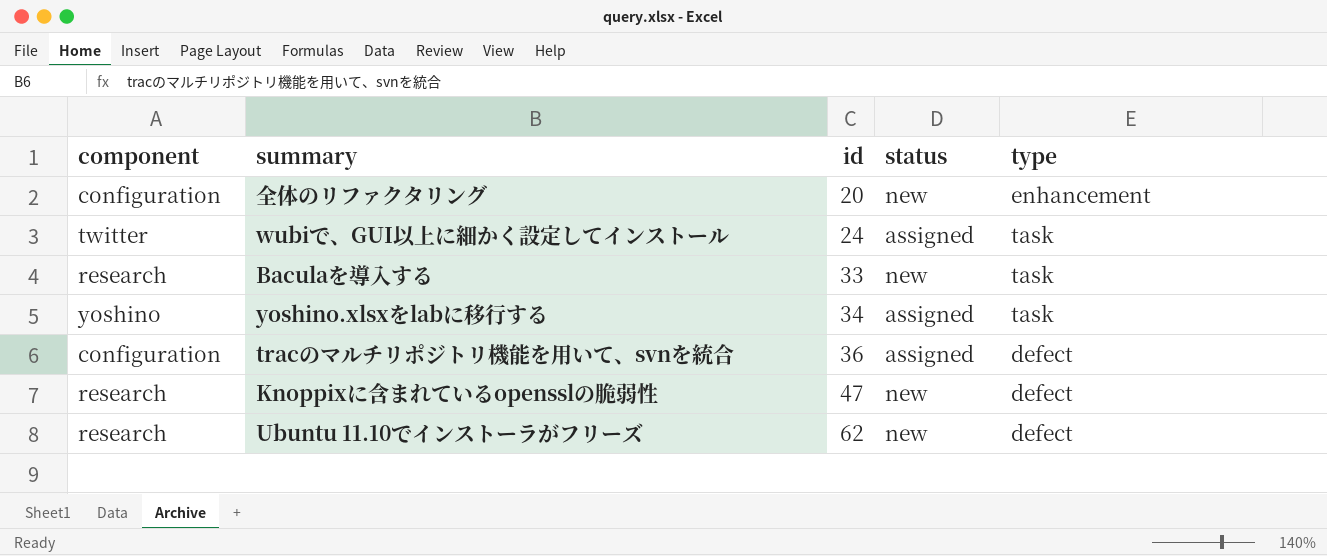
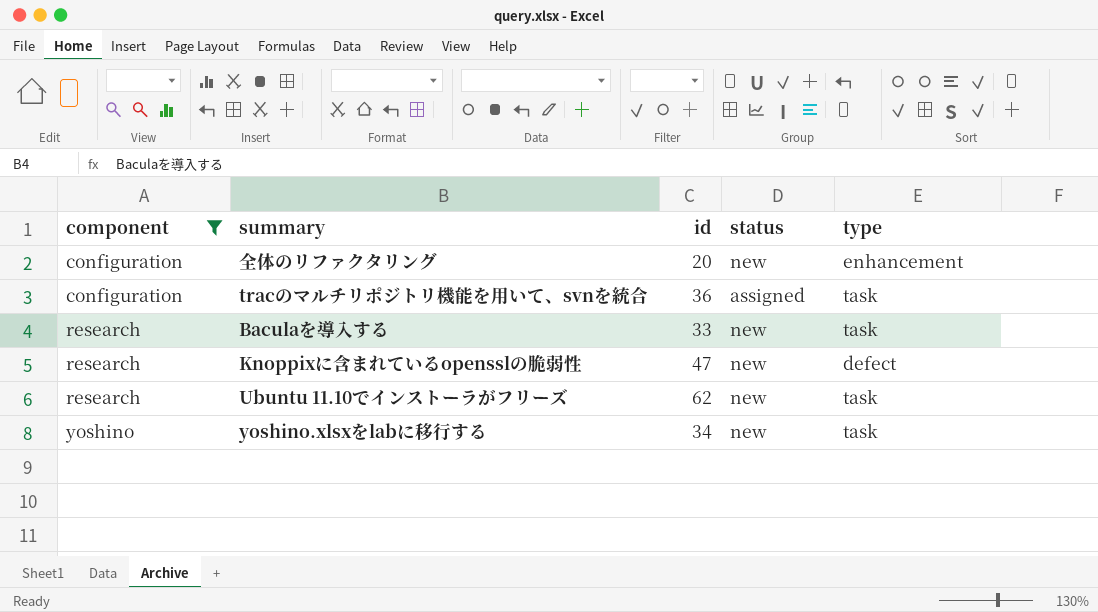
filter: none -> component != twitter
row order: id ascending -> component ascending
tracのマルチリポジトリ機能を用いて、svnを統合 | type: defect -> task
Ubuntu 11.10でインストーラがフリーズ | type: defect -> task
yoshino.xlsxをlabに移行する | status: assigned -> new

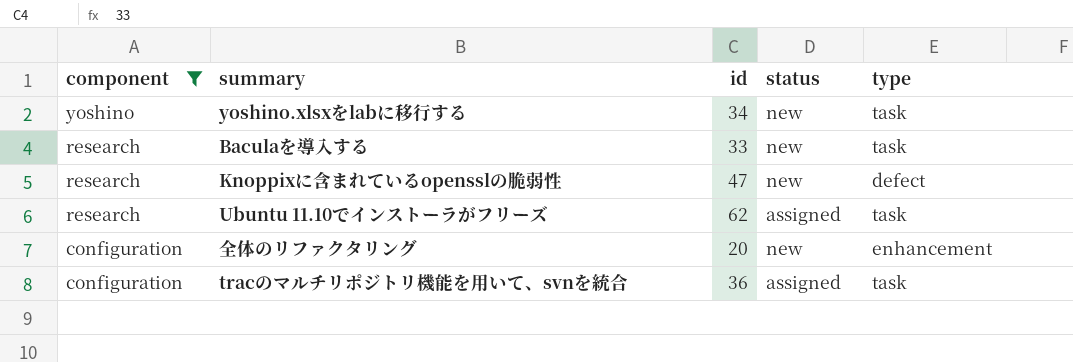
row order: component ascending -> component descending
Ubuntu 11.10でインストーラがフリーズ | status: new -> assigned

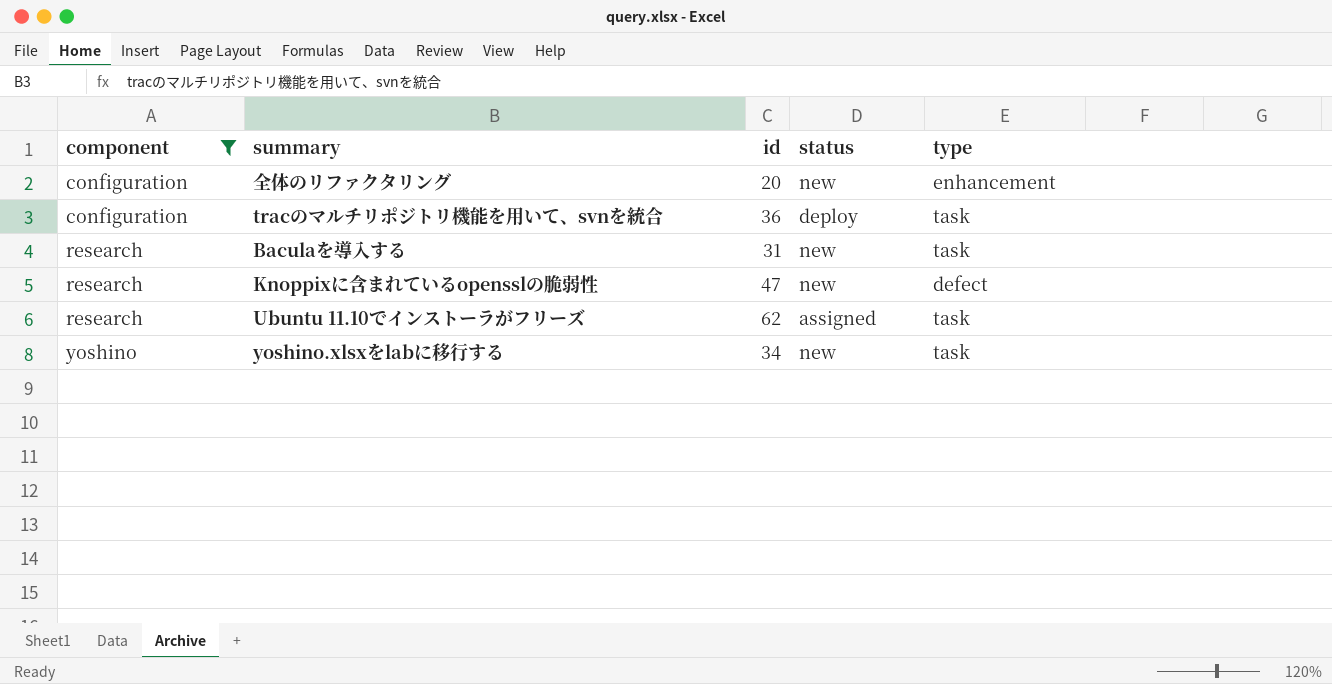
row order: component descending -> component ascending
tracのマルチリポジトリ機能を用いて、svnを統合 | status: assigned -> deploy
Baculaを導入する | id: 33 -> 31

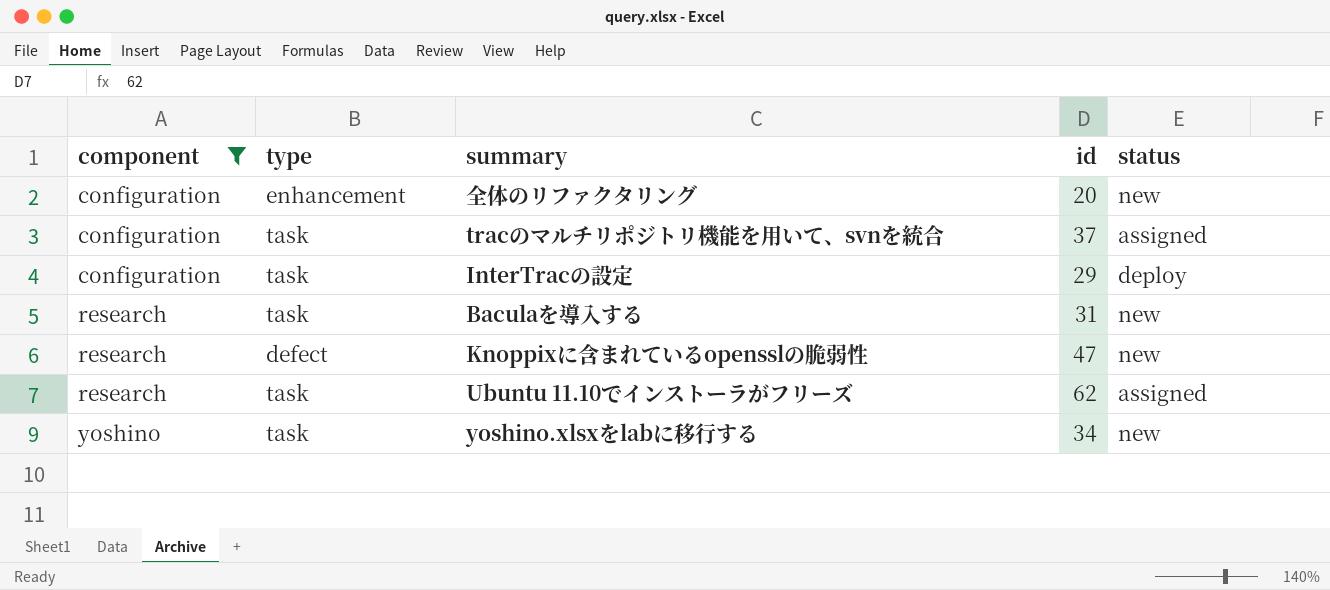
column type | position: 5 -> 2
tracのマルチリポジトリ機能を用いて、svnを統合 | id: 36 -> 37
tracのマルチリポジトリ機能を用いて、svnを統合 | status: deploy -> assigned
row InterTracの設定: none -> configuration | task | 29 | deploy

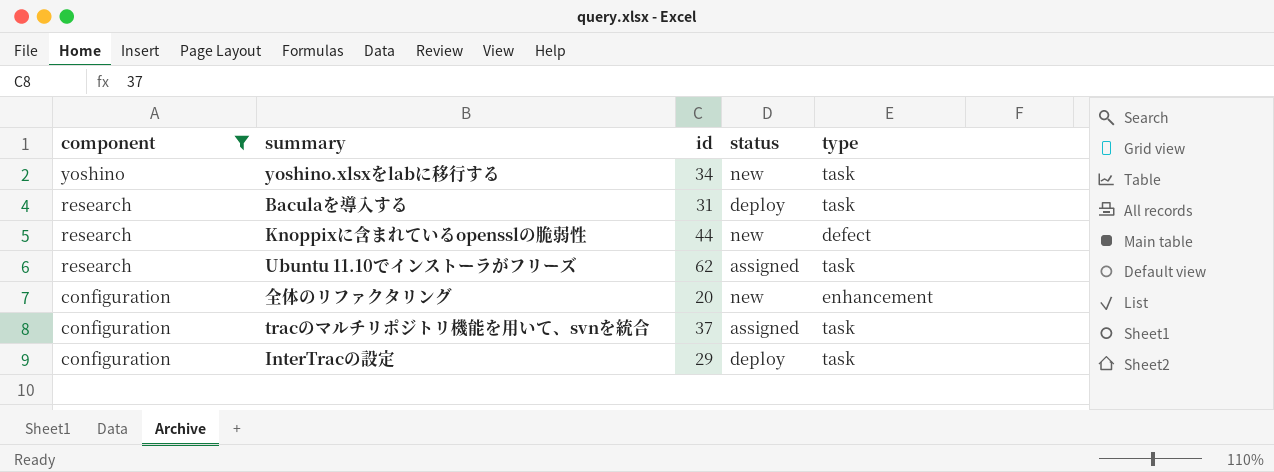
row order: component ascending -> component descending
column type | position: 2 -> 5
Baculaを導入する | status: new -> deploy
Knoppixに含まれているopensslの脆弱性 | id: 47 -> 44

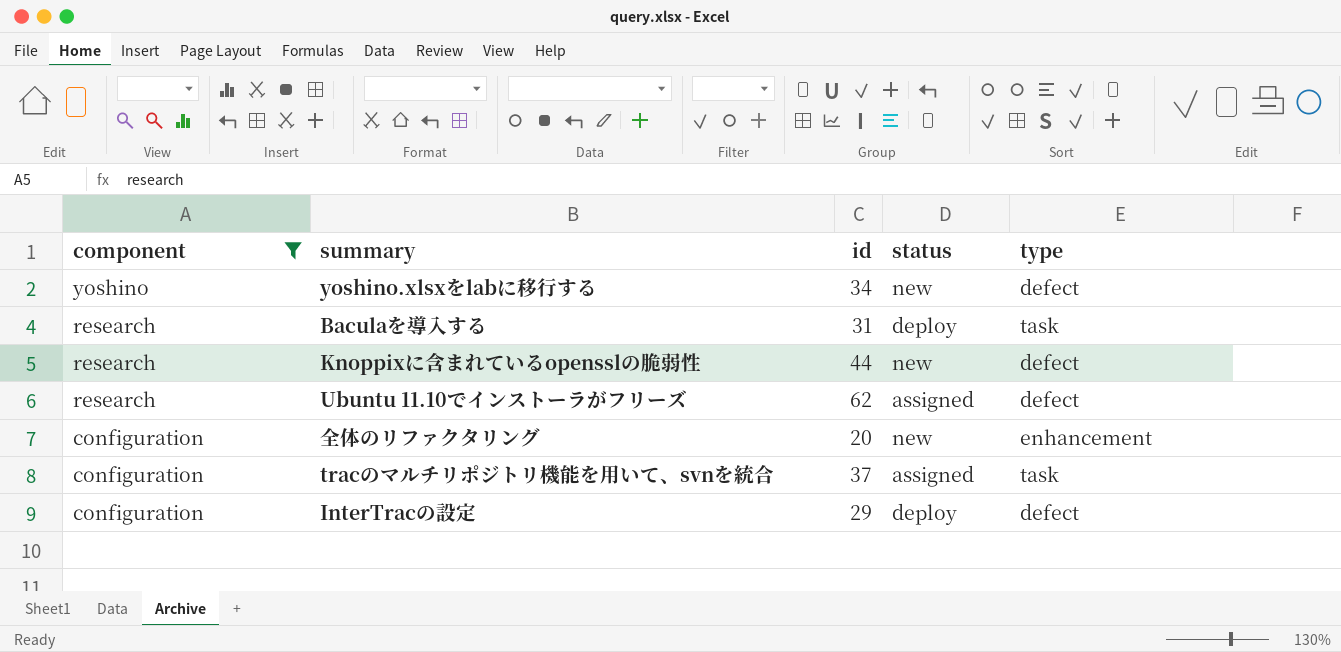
yoshino.xlsxをlabに移行する | type: task -> defect
Ubuntu 11.10でインストーラがフリーズ | type: task -> defect
InterTracの設定 | type: task -> defect

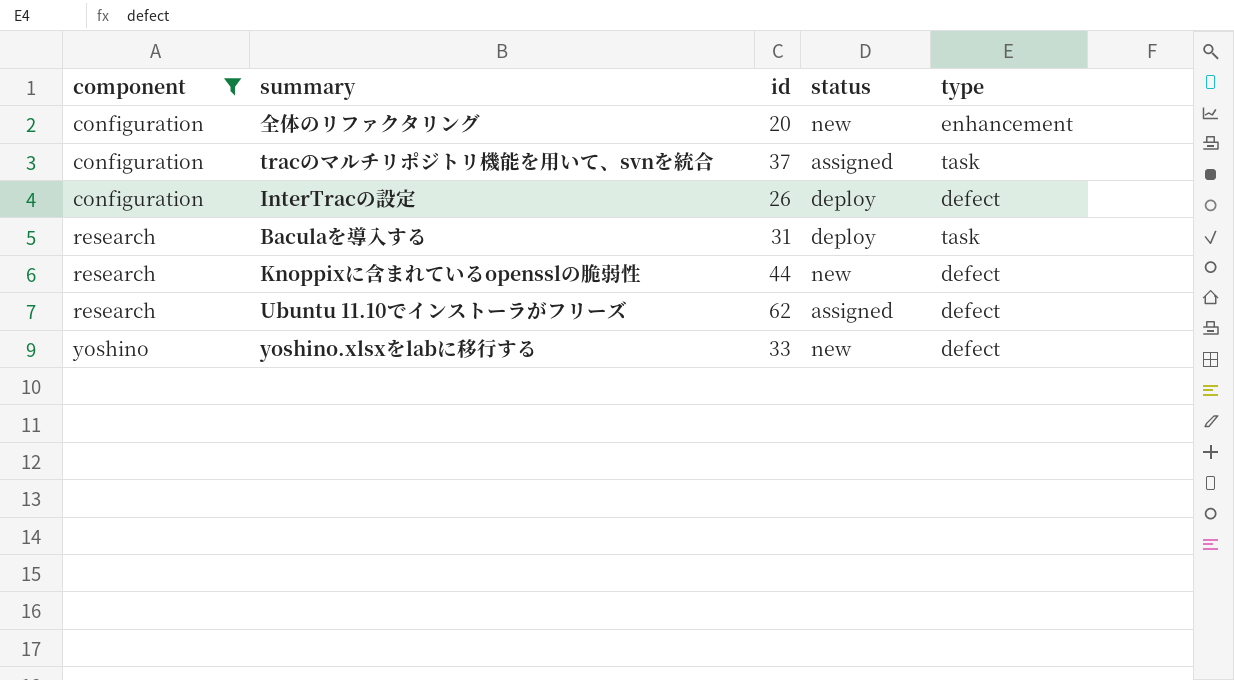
row order: component descending -> component ascending
InterTracの設定 | id: 29 -> 26
yoshino.xlsxをlabに移行する | id: 34 -> 33

